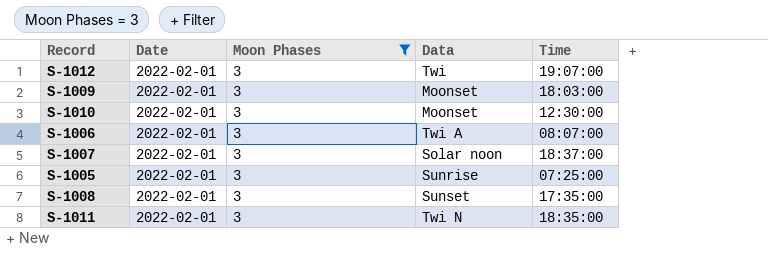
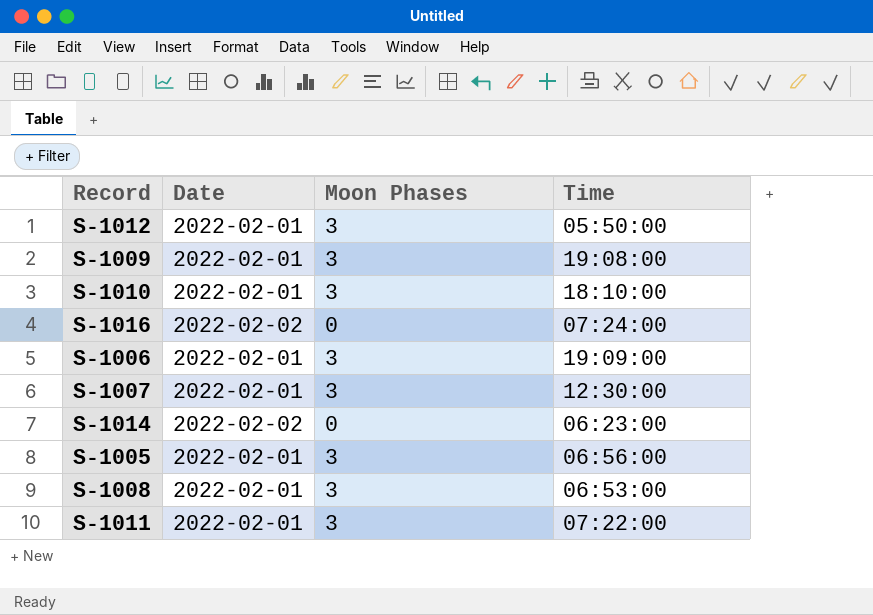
filter: Moon Phases = 3 -> none
column Data | position: 4 -> none
S-1012 | Time: 19:07:00 -> 05:50:00
S-1009 | Time: 18:03:00 -> 19:08:00
S-1010 | Time: 12:30:00 -> 18:10:00
S-1006 | Time: 08:07:00 -> 19:09:00
S-1007 | Time: 18:37:00 -> 12:30:00
S-1005 | Time: 07:25:00 -> 06:56:00
S-1008 | Time: 17:35:00 -> 06:53:00
S-1011 | Time: 18:35:00 -> 07:22:00

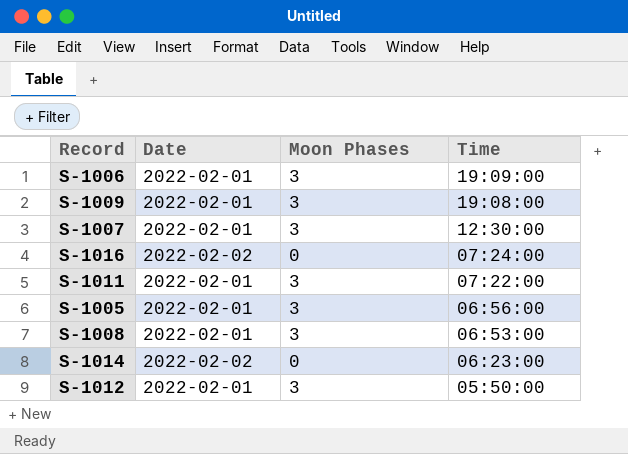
row order: none -> Time descending
row S-1010: 2022-02-01 | 3 | 18:10:00 -> none

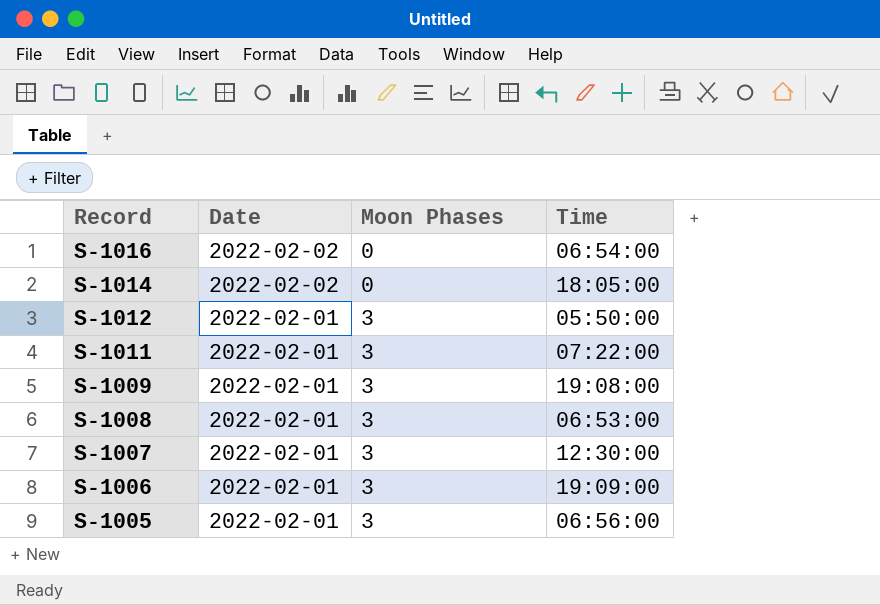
row order: Time descending -> Record descending
S-1016 | Time: 07:24:00 -> 06:54:00
S-1014 | Time: 06:23:00 -> 18:05:00

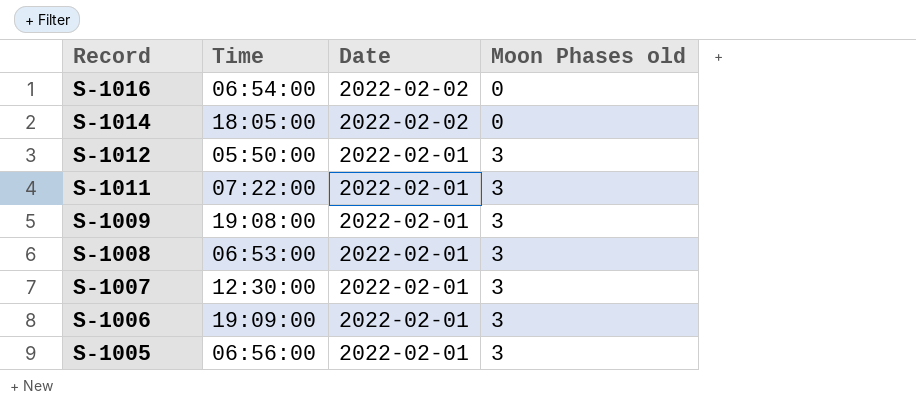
column Time | position: 4 -> 2
column name: Moon Phases -> Moon Phases old

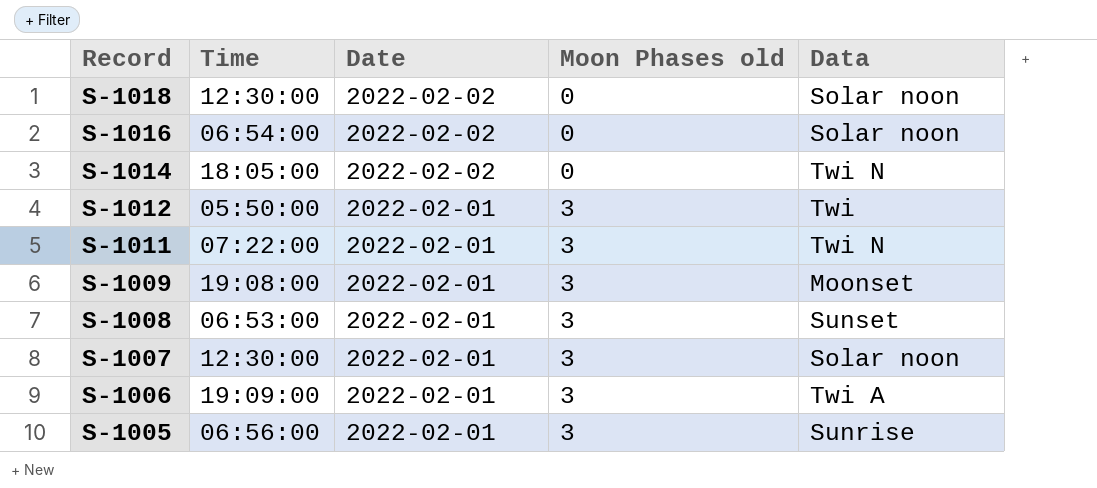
column Data | position: none -> 5
row S-1018: none -> 12:30:00 | 2022-02-02 | 0 | Solar noon

